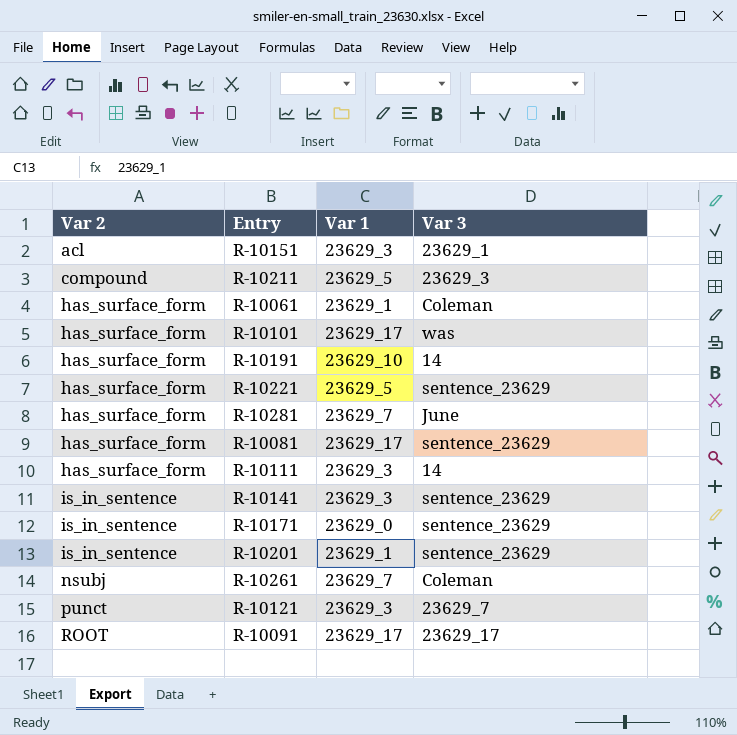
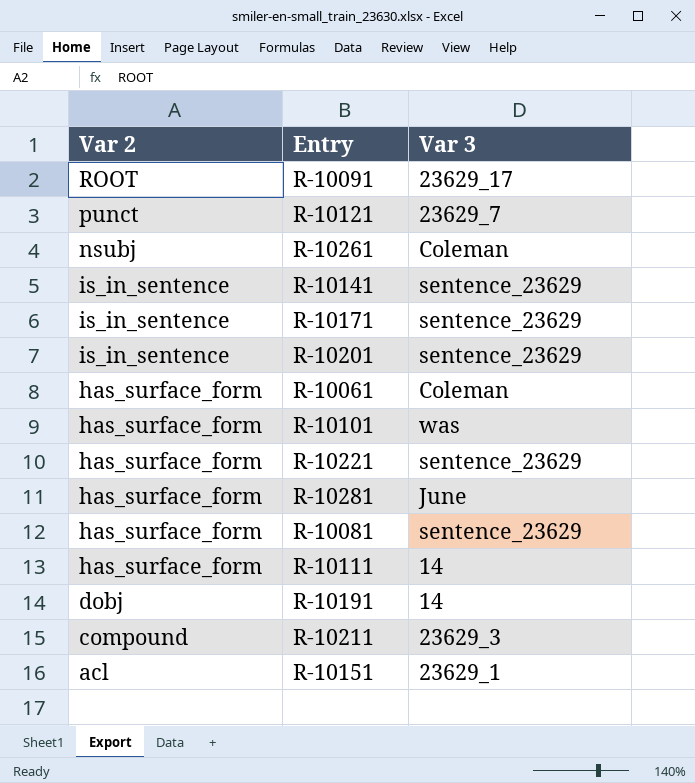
row order: Var 2 ascending -> Var 2 descending
column Var 1 | position: 3 -> none
R-10191 | Var 2: has_surface_form -> dobj

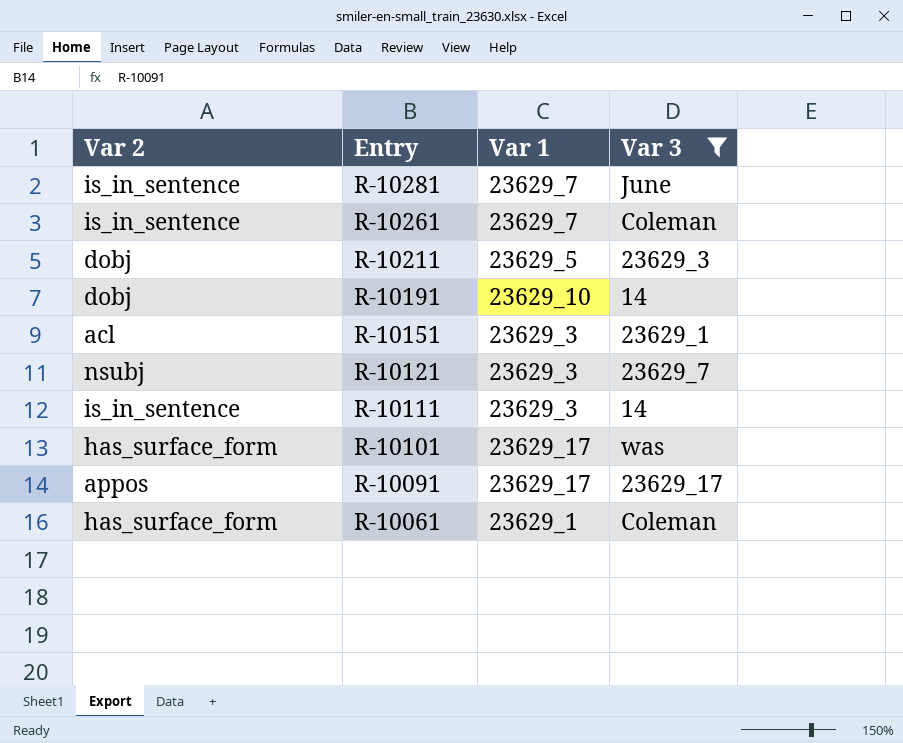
filter: none -> Var 3 != sentence_23629
row order: Var 2 descending -> Entry descending
column Var 1 | position: none -> 3
R-10281 | Var 2: has_surface_form -> is_in_sentence
R-10261 | Var 2: nsubj -> is_in_sentence
R-10211 | Var 2: compound -> dobj
R-10121 | Var 2: punct -> nsubj
R-10111 | Var 2: has_surface_form -> is_in_sentence
R-10091 | Var 2: ROOT -> appos

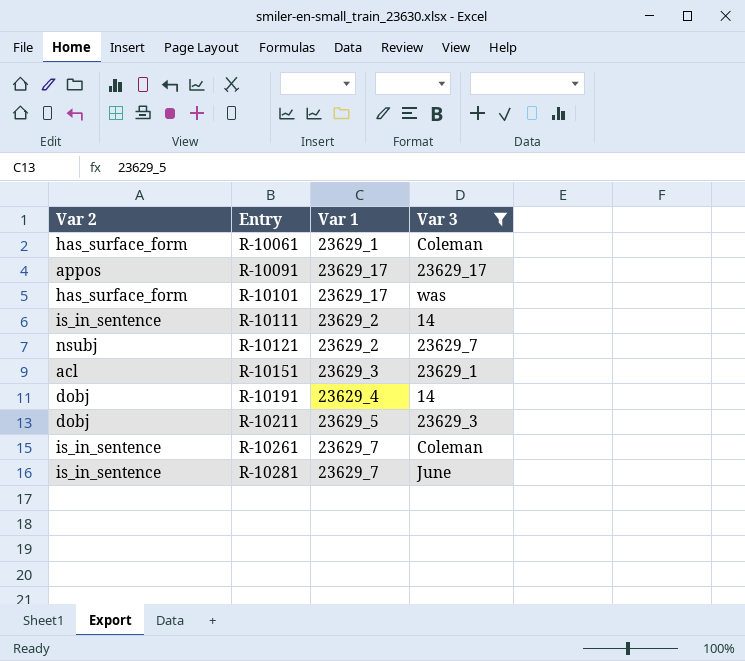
row order: Entry descending -> Entry ascending
R-10111 | Var 1: 23629_3 -> 23629_2
R-10121 | Var 1: 23629_3 -> 23629_2
R-10191 | Var 1: 23629_10 -> 23629_4

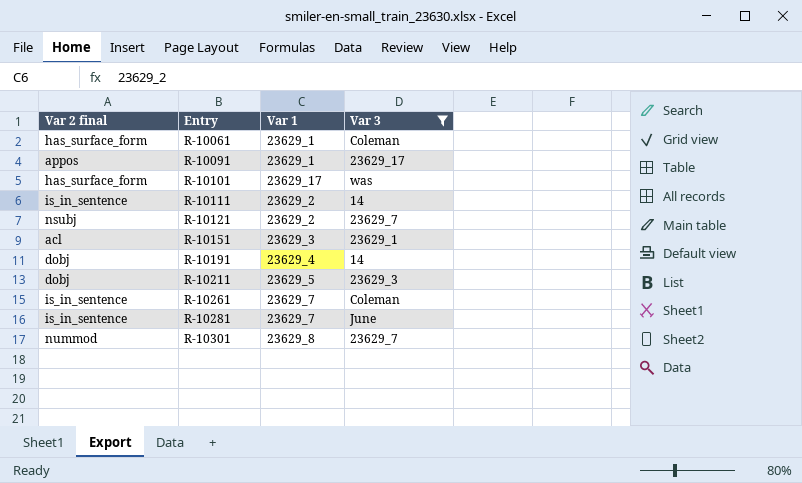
column name: Var 2 -> Var 2 final
R-10091 | Var 1: 23629_17 -> 23629_1
row R-10301: none -> nummod | 23629_8 | 23629_7

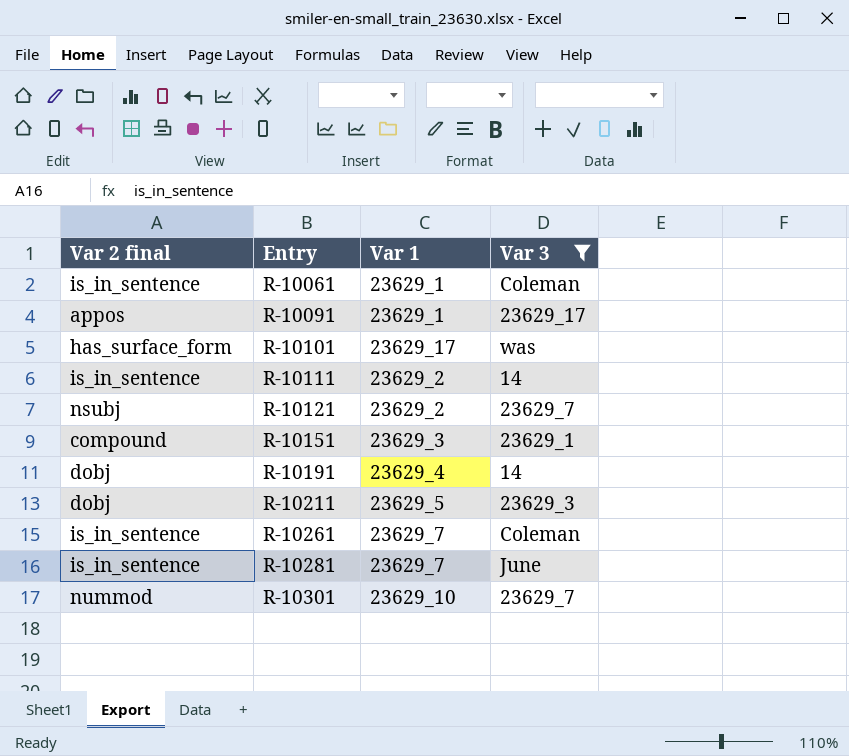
R-10061 | Var 2 final: has_surface_form -> is_in_sentence
R-10151 | Var 2 final: acl -> compound
R-10301 | Var 1: 23629_8 -> 23629_10

